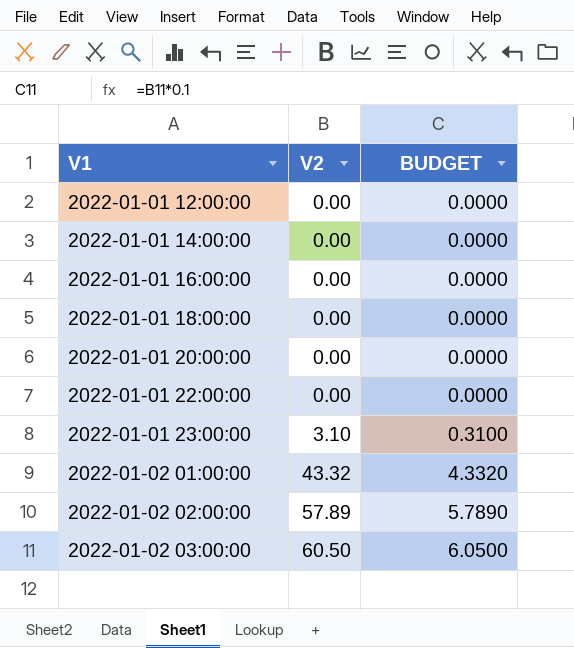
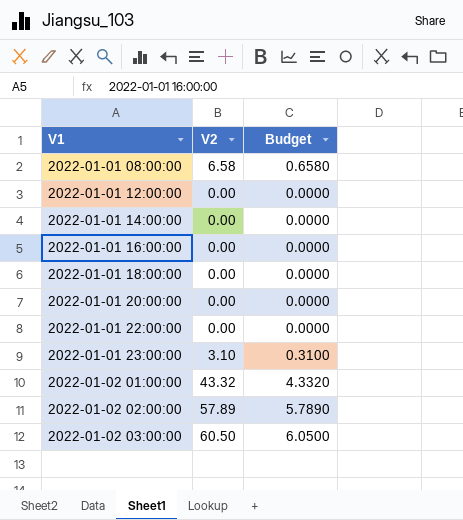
column name: BUDGET -> Budget
row 2022-01-01 08:00:00: none -> 6.58 | 0.6580

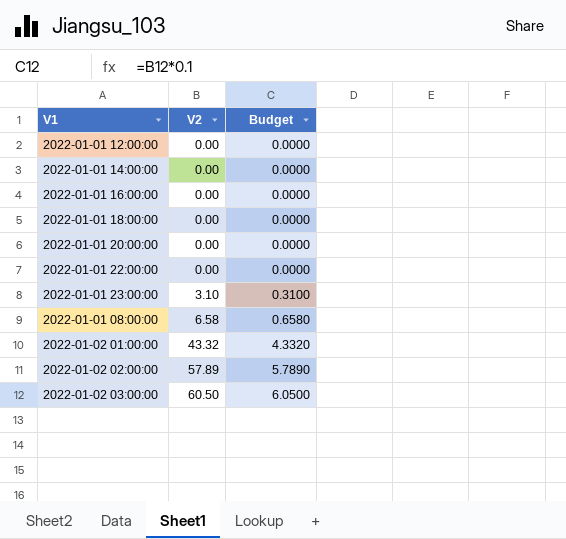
row order: V1 ascending -> V2 ascending

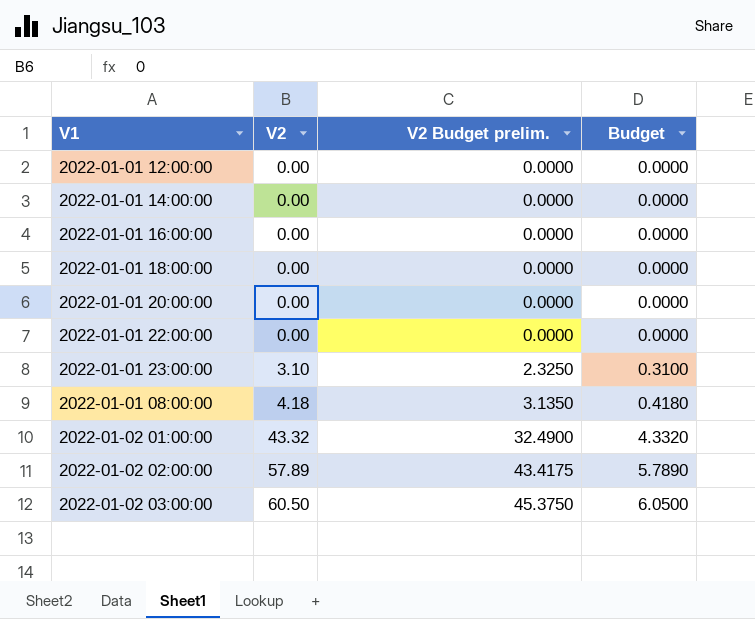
column V2 Budget prelim. | formula: none -> [V2] * 0.75
2022-01-01 08:00:00 | V2: 6.58 -> 4.18
2022-01-01 08:00:00 | Budget: 0.6580 -> 0.4180

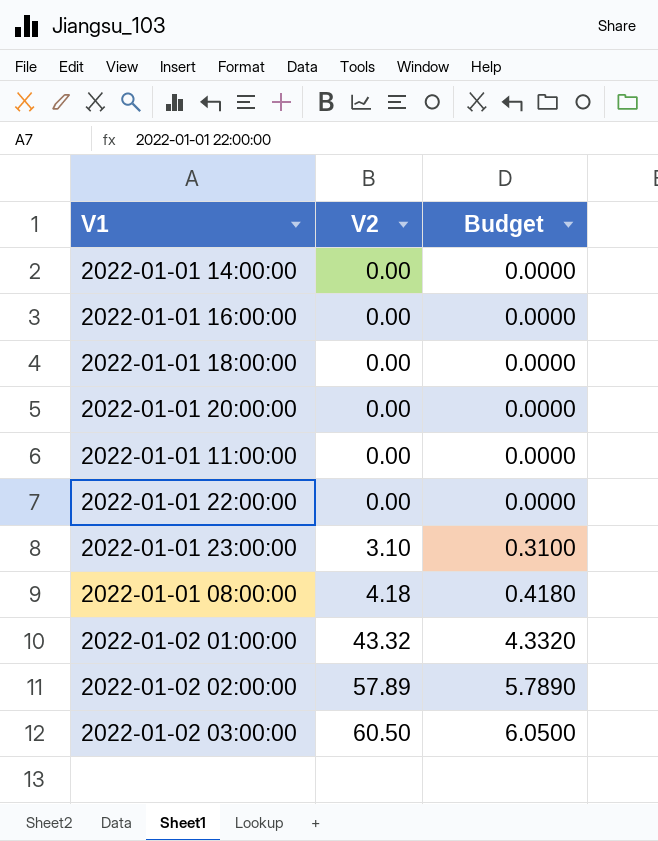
column V2 Budget prelim. | formula: [V2] * 0.75 -> none
row 2022-01-01 12:00:00: 0.00 | 0.0000 | 0.0000 -> none
row 2022-01-01 11:00:00: none -> 0.00 | 0.0000

